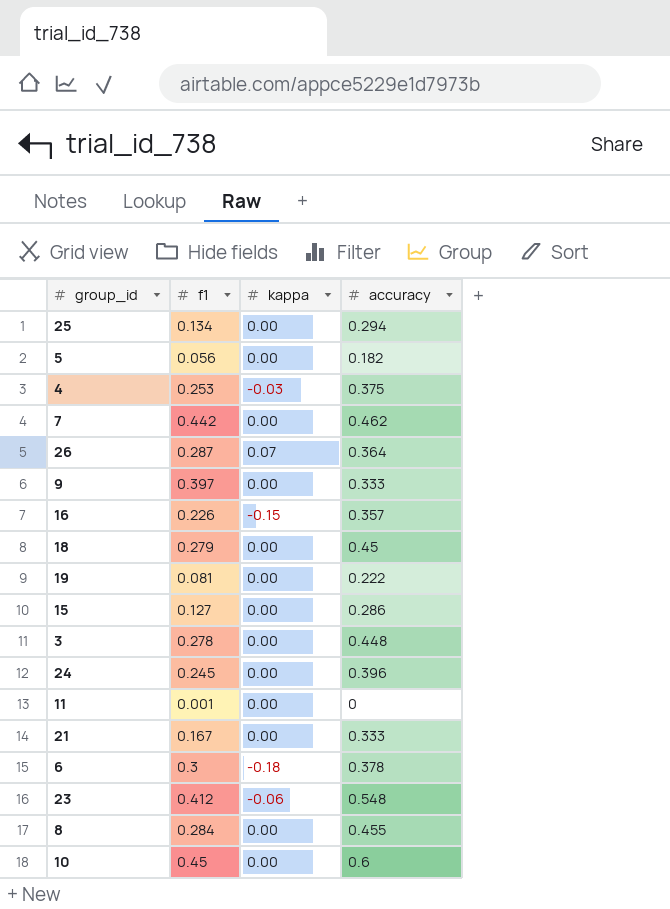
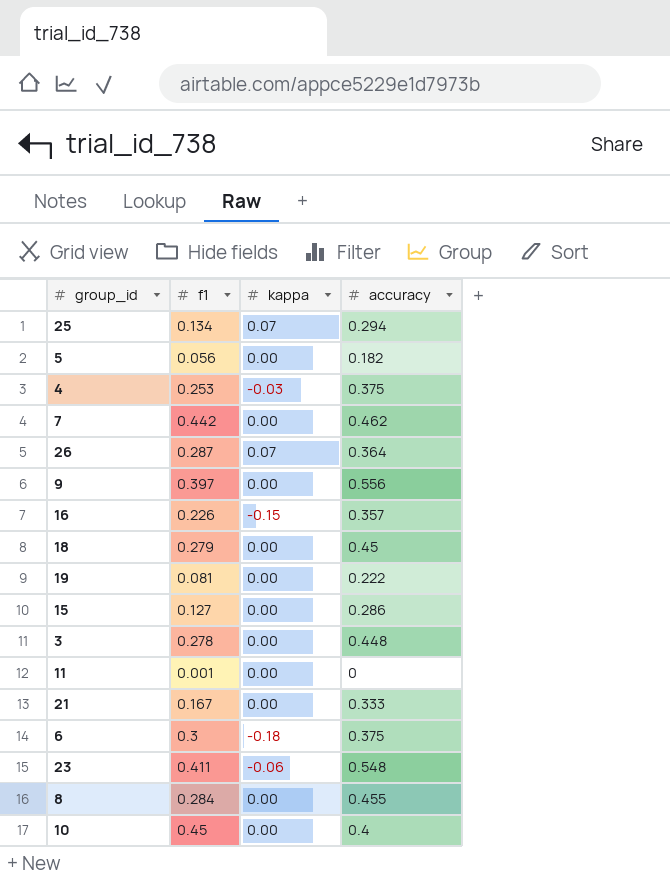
row 24: 0.245 | 0.00 | 0.396 -> none
25 | kappa: 0.00 -> 0.07
9 | accuracy: 0.333 -> 0.556
6 | accuracy: 0.378 -> 0.375
23 | f1: 0.412 -> 0.411
10 | accuracy: 0.6 -> 0.4

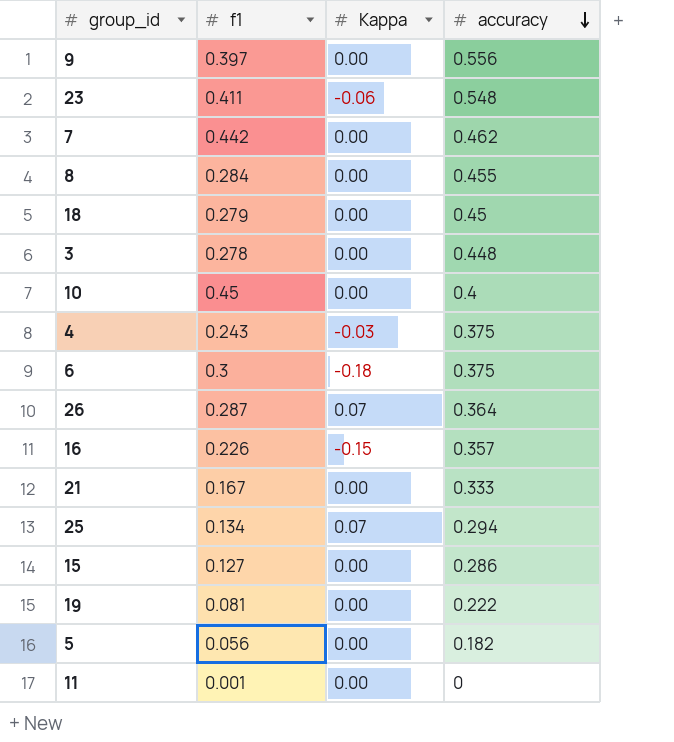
row order: none -> accuracy descending
column name: kappa -> Kappa
4 | f1: 0.253 -> 0.243

